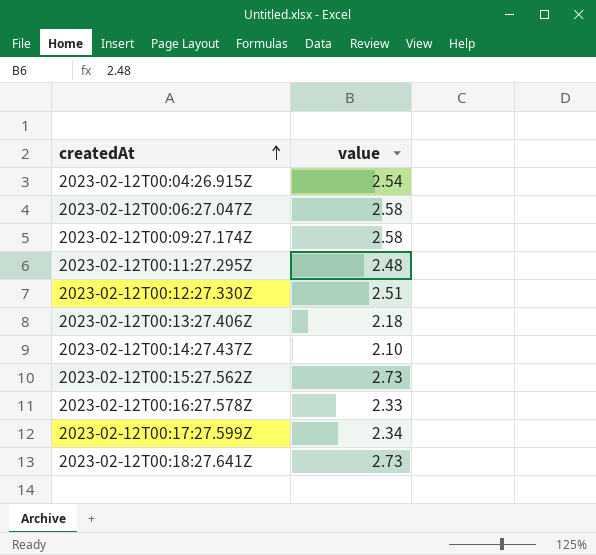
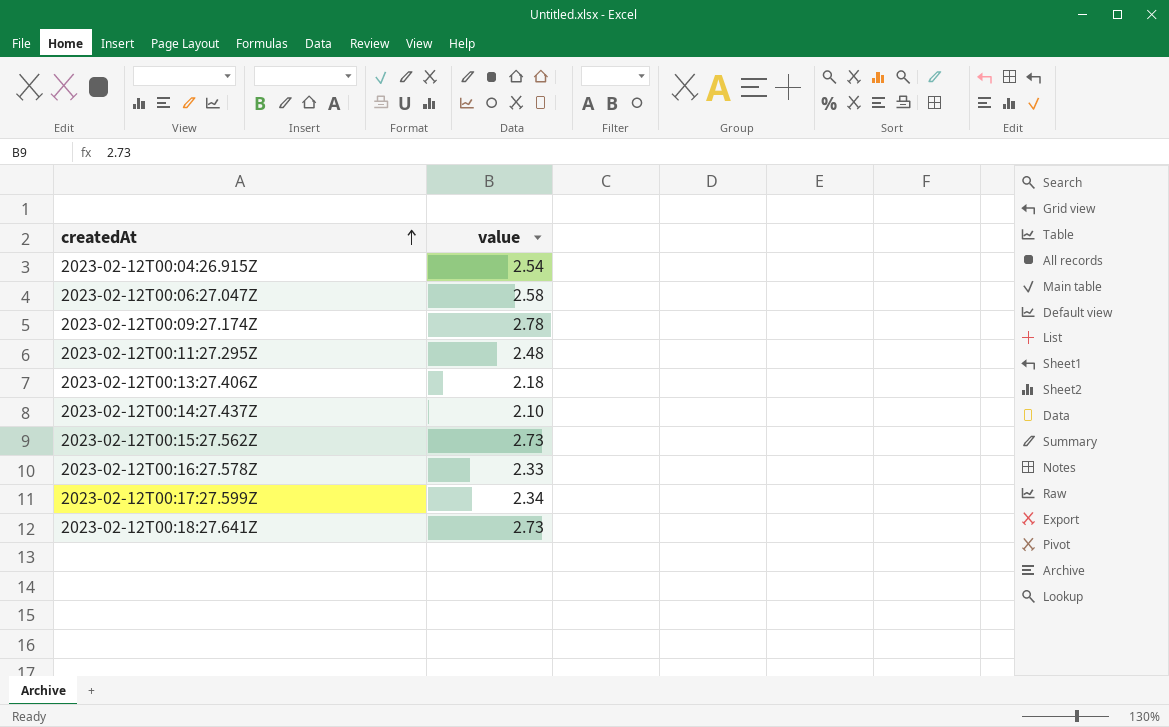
row 2023-02-12T00:12:27.330Z: 2.51 -> none
2023-02-12T00:09:27.174Z | value: 2.58 -> 2.78

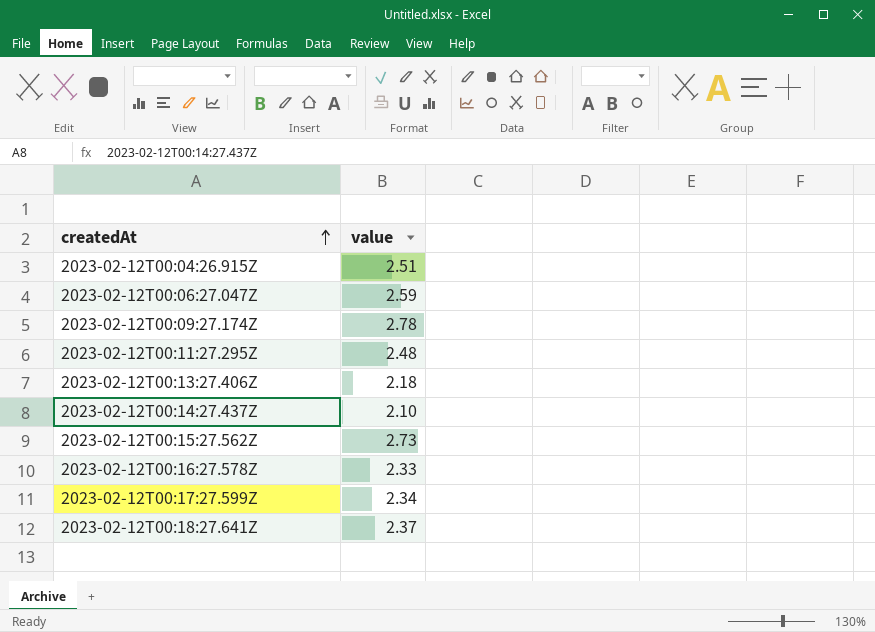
2023-02-12T00:04:26.915Z | value: 2.54 -> 2.51
2023-02-12T00:06:27.047Z | value: 2.58 -> 2.59
2023-02-12T00:18:27.641Z | value: 2.73 -> 2.37

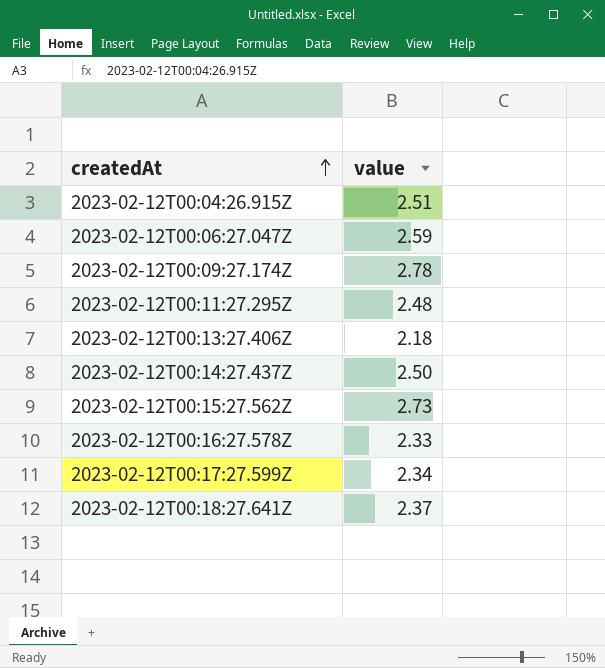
2023-02-12T00:14:27.437Z | value: 2.10 -> 2.50

